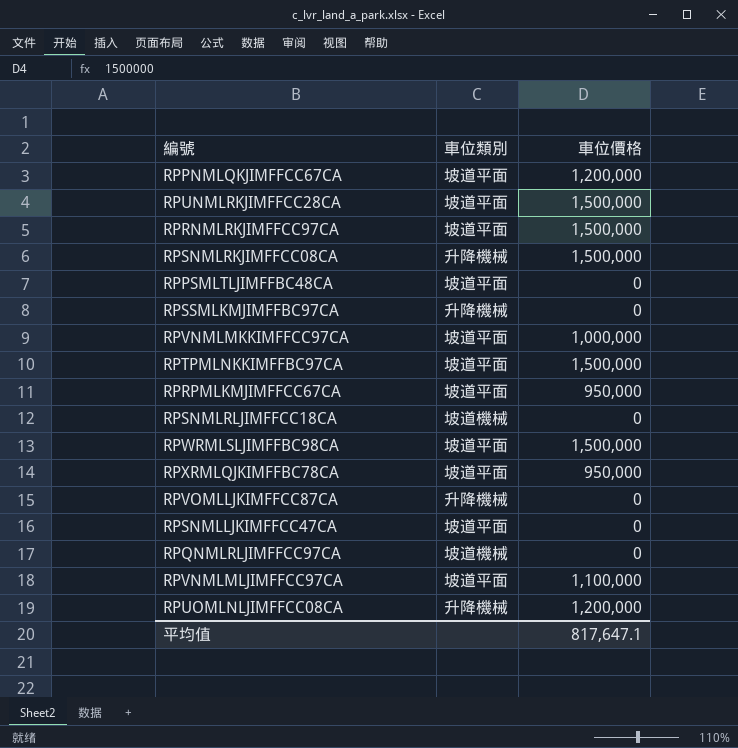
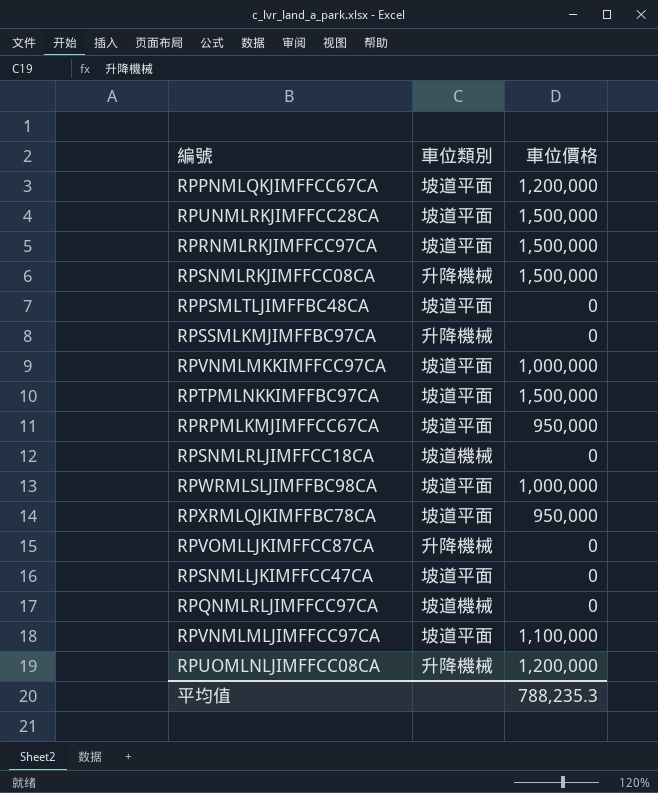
RPWRMLSLJIMFFBC98CA | 車位價格: 1,500,000 -> 1,000,000
平均值 | 車位價格: 817,647.1 -> 788,235.3

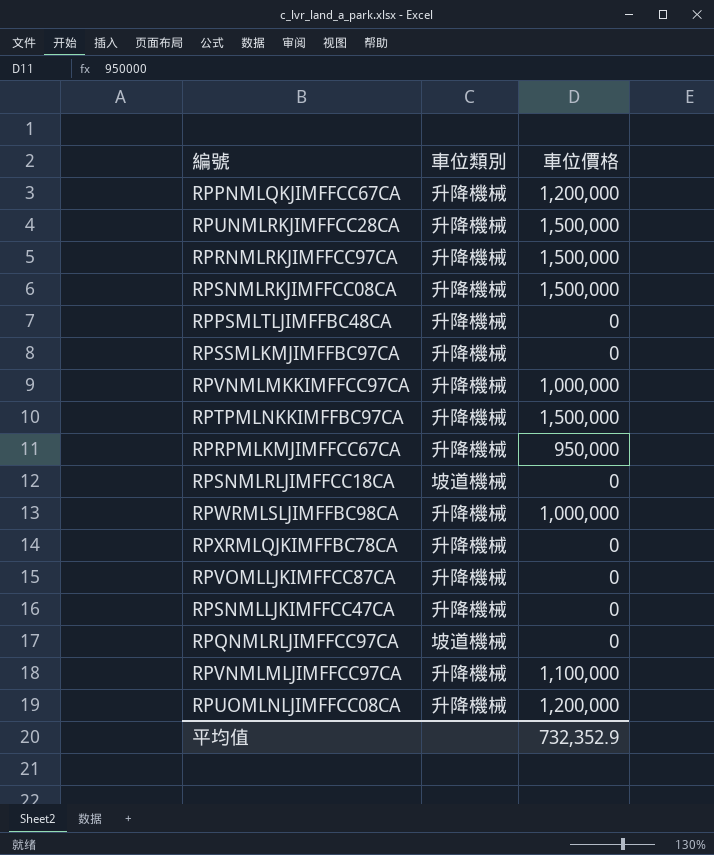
RPPNMLQKJIMFFCC67CA | 車位類別: 坡道平面 -> 升降機械
RPUNMLRKJIMFFCC28CA | 車位類別: 坡道平面 -> 升降機械
RPRNMLRKJIMFFCC97CA | 車位類別: 坡道平面 -> 升降機械
RPPSMLTLJIMFFBC48CA | 車位類別: 坡道平面 -> 升降機械
RPVNMLMKKIMFFCC97CA | 車位類別: 坡道平面 -> 升降機械
RPTPMLNKKIMFFBC97CA | 車位類別: 坡道平面 -> 升降機械
RPRPMLKMJIMFFCC67CA | 車位類別: 坡道平面 -> 升降機械
RPWRMLSLJIMFFBC98CA | 車位類別: 坡道平面 -> 升降機械
RPXRMLQJKIMFFBC78CA | 車位類別: 坡道平面 -> 升降機械
RPXRMLQJKIMFFBC78CA | 車位價格: 950,000 -> 0
RPSNMLLJKIMFFCC47CA | 車位類別: 坡道平面 -> 升降機械
RPVNMLMLJIMFFCC97CA | 車位類別: 坡道平面 -> 升降機械
平均值 | 車位價格: 788,235.3 -> 732,352.9

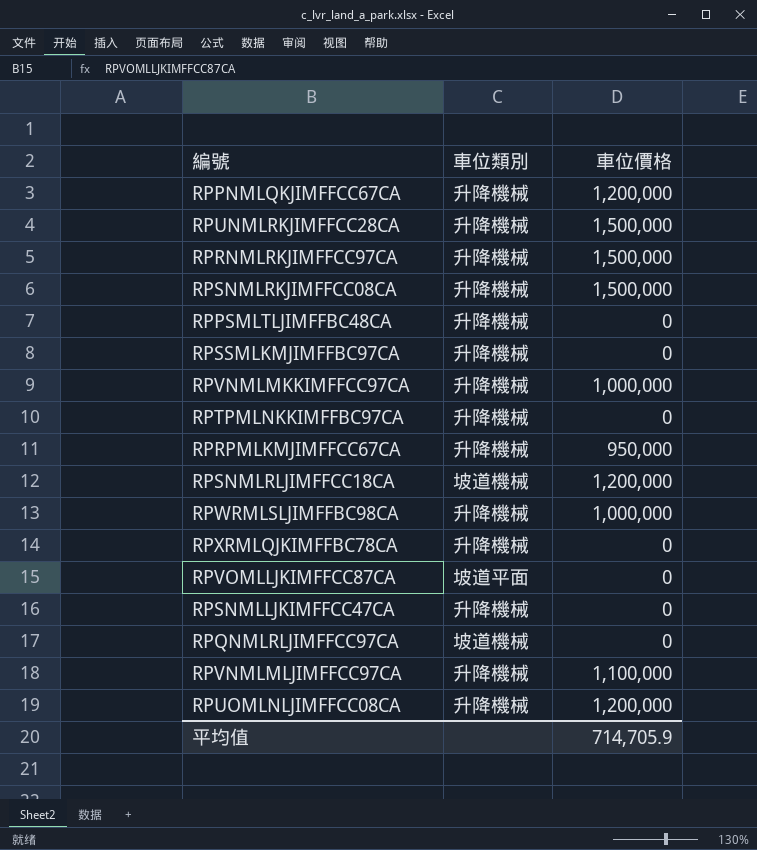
RPTPMLNKKIMFFBC97CA | 車位價格: 1,500,000 -> 0
RPSNMLRLJIMFFCC18CA | 車位價格: 0 -> 1,200,000
RPVOMLLJKIMFFCC87CA | 車位類別: 升降機械 -> 坡道平面
平均值 | 車位價格: 732,352.9 -> 714,705.9

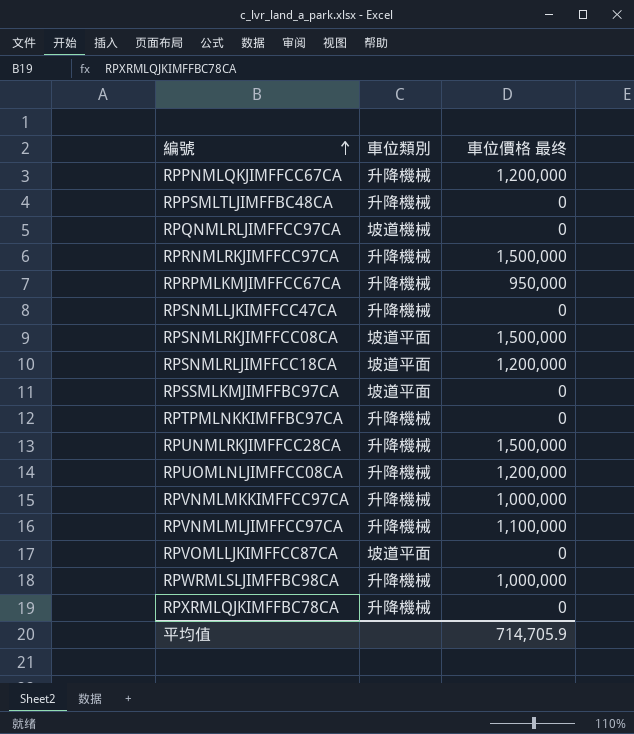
row order: none -> 編號 ascending
column name: 車位價格 -> 車位價格 最终
RPSNMLRKJIMFFCC08CA | 車位類別: 升降機械 -> 坡道平面
RPSNMLRLJIMFFCC18CA | 車位類別: 坡道機械 -> 坡道平面
RPSSMLKMJIMFFBC97CA | 車位類別: 升降機械 -> 坡道平面

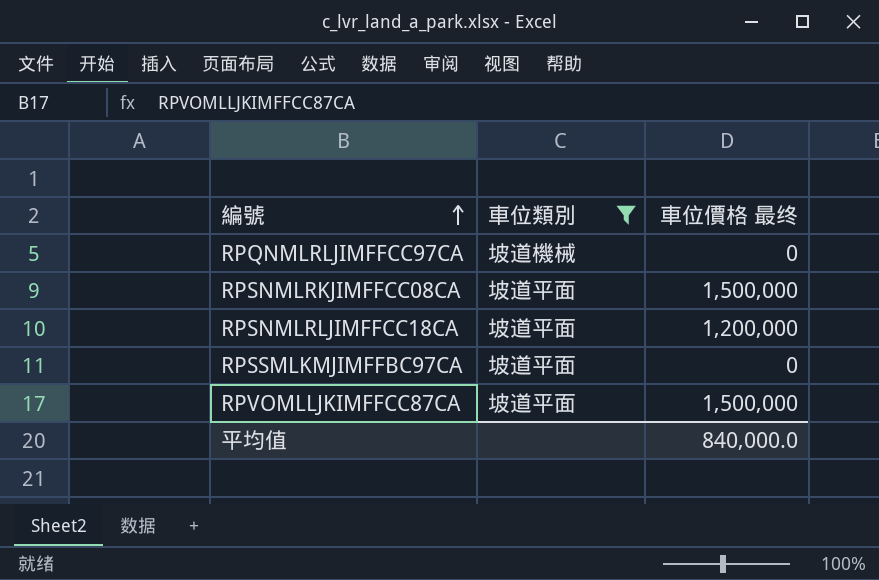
filter: none -> 車位類別 != 升降機械
RPVOMLLJKIMFFCC87CA | 車位價格 最终: 0 -> 1,500,000
平均值 | 車位價格 最终: 714,705.9 -> 840,000.0

